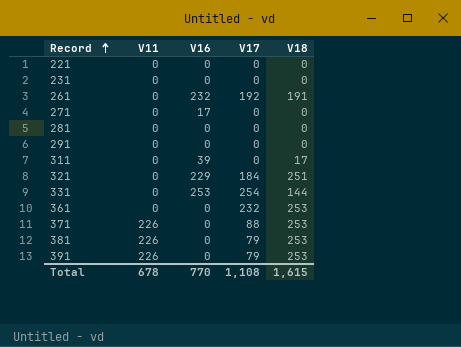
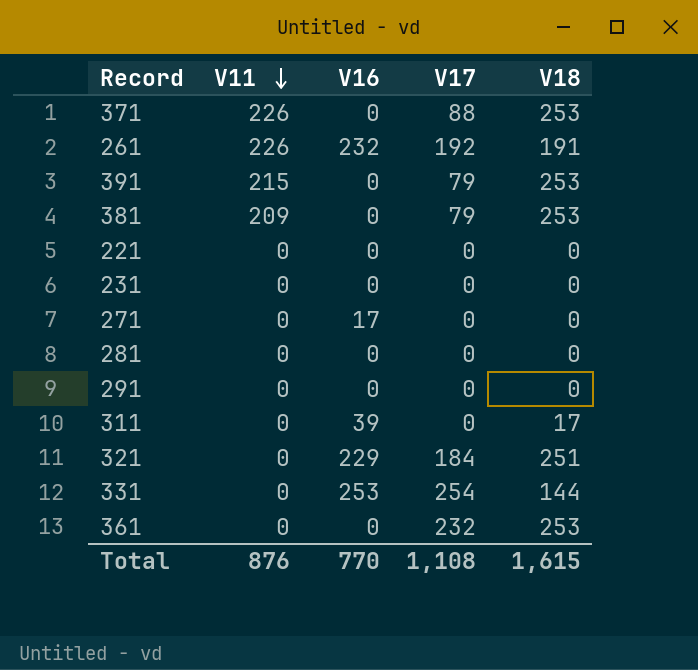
row order: Record ascending -> V11 descending
261 | V11: 0 -> 226
391 | V11: 226 -> 215
381 | V11: 226 -> 209
Total | V11: 678 -> 876

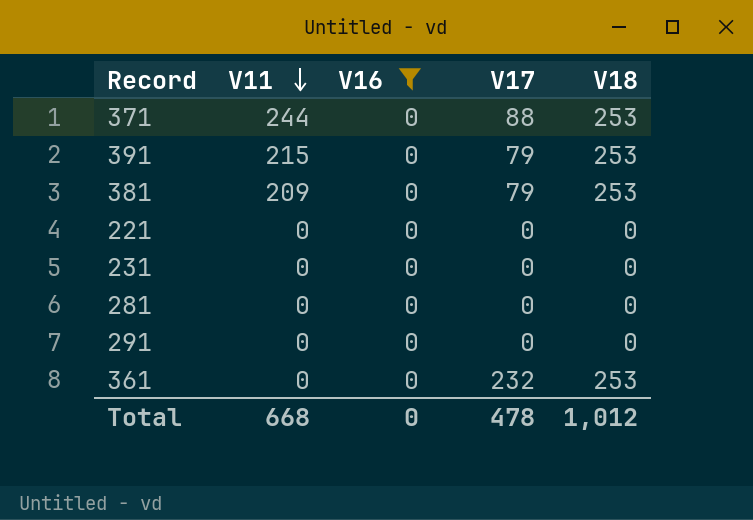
filter: none -> V16 = 0
371 | V11: 226 -> 244
Total | V11: 876 -> 668
Total | V16: 770 -> 0
Total | V17: 1,108 -> 478
Total | V18: 1,615 -> 1,012

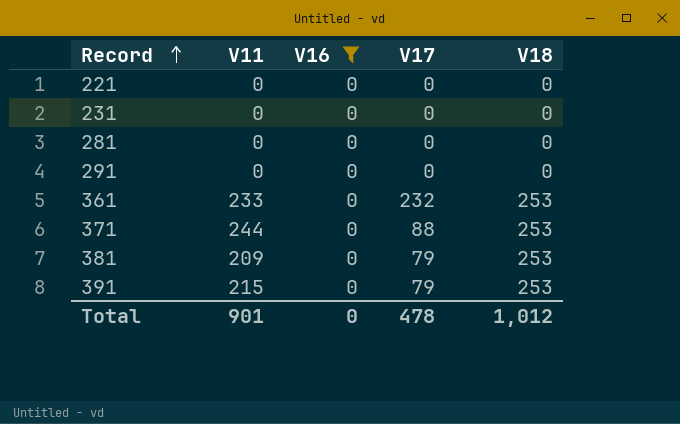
row order: V11 descending -> Record ascending
361 | V11: 0 -> 233
Total | V11: 668 -> 901

